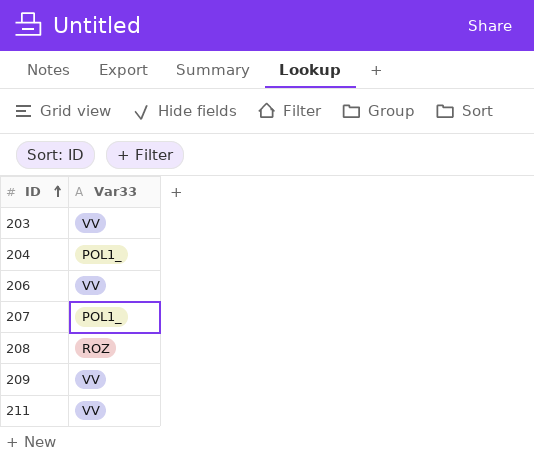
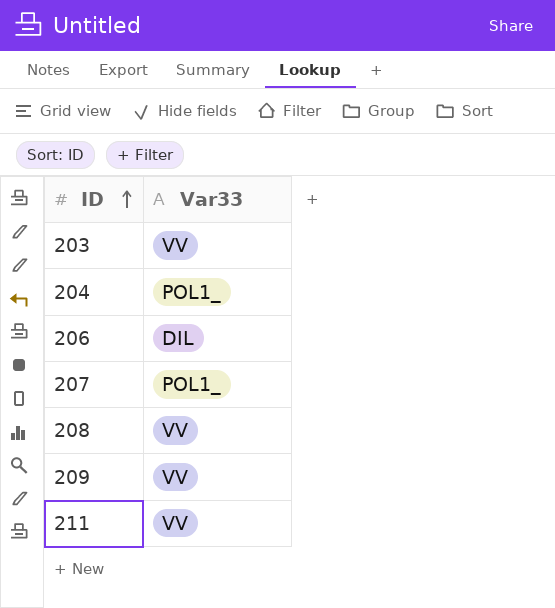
206 | Var33: VV -> DIL
208 | Var33: ROZ -> VV

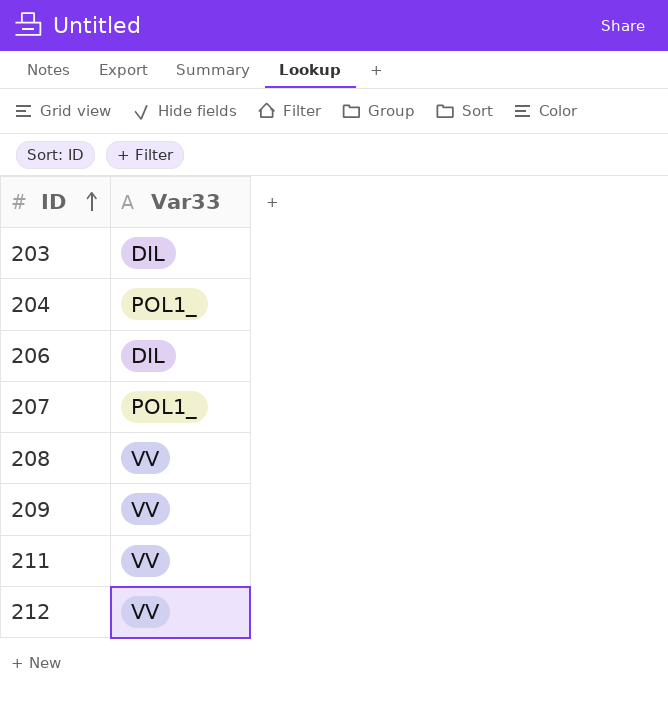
203 | Var33: VV -> DIL
row 212: none -> VV

